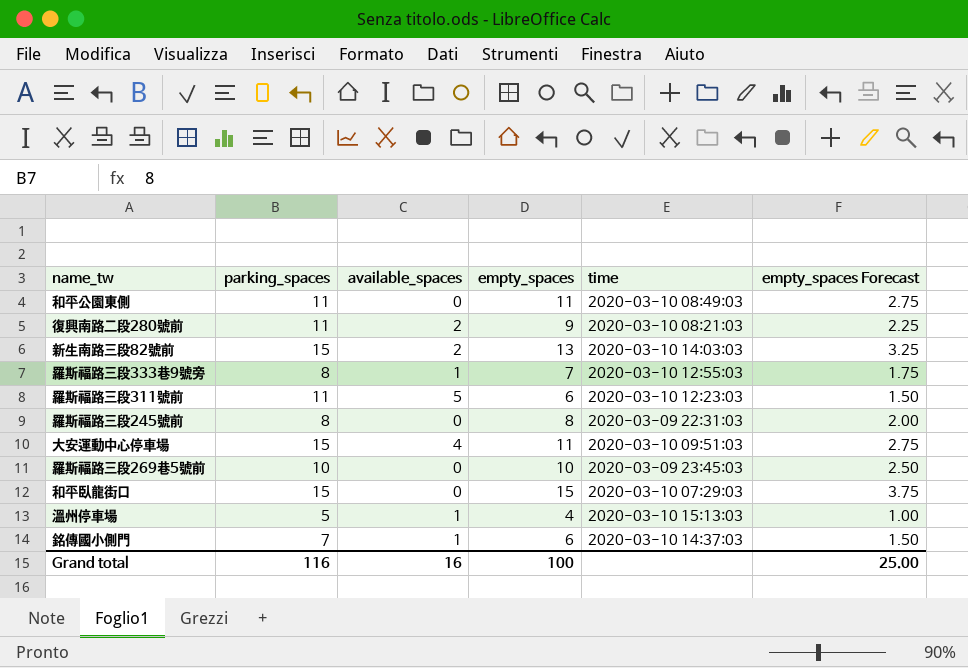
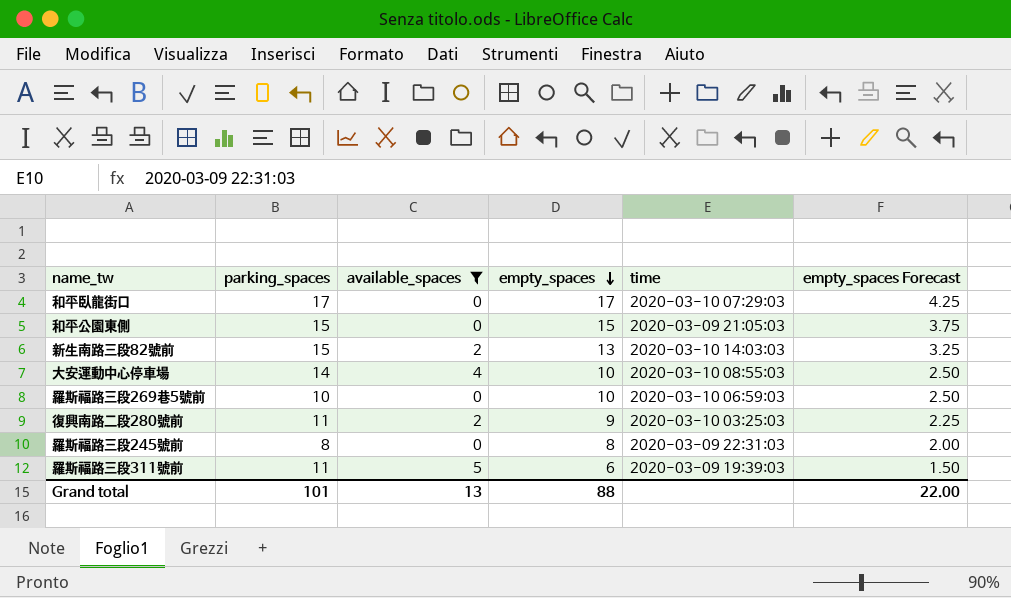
filter: none -> available_spaces != 1
row order: none -> empty_spaces descending
和平臥龍街口 | parking_spaces: 15 -> 17
和平臥龍街口 | empty_spaces: 15 -> 17
和平臥龍街口 | empty_spaces Forecast: 3.75 -> 4.25
和平公園東側 | parking_spaces: 11 -> 15
和平公園東側 | empty_spaces: 11 -> 15
和平公園東側 | time: 2020-03-10 08:49:03 -> 2020-03-09 21:05:03
和平公園東側 | empty_spaces Forecast: 2.75 -> 3.75
大安運動中心停車場 | parking_spaces: 15 -> 14
大安運動中心停車場 | empty_spaces: 11 -> 10
大安運動中心停車場 | time: 2020-03-10 09:51:03 -> 2020-03-10 08:55:03
大安運動中心停車場 | empty_spaces Forecast: 2.75 -> 2.50
羅斯福路三段269巷5號前 | time: 2020-03-09 23:45:03 -> 2020-03-10 06:59:03
復興南路二段280號前 | time: 2020-03-10 08:21:03 -> 2020-03-10 03:25:03
羅斯福路三段311號前 | time: 2020-03-10 12:23:03 -> 2020-03-09 19:39:03
Grand total | parking_spaces: 116 -> 101
Grand total | available_spaces: 16 -> 13
Grand total | empty_spaces: 100 -> 88
Grand total | empty_spaces Forecast: 25.00 -> 22.00

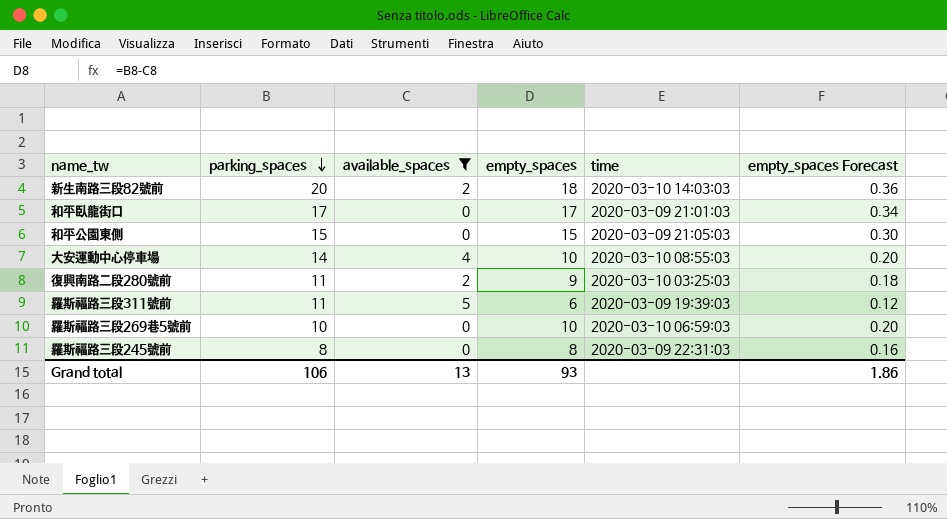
row order: empty_spaces descending -> parking_spaces descending
column empty_spaces Forecast | formula: [empty_spaces] * 0.25 -> [empty_spaces] * 0.02
新生南路三段82號前 | parking_spaces: 15 -> 20
新生南路三段82號前 | empty_spaces: 13 -> 18
和平臥龍街口 | time: 2020-03-10 07:29:03 -> 2020-03-09 21:01:03
Grand total | parking_spaces: 101 -> 106
Grand total | empty_spaces: 88 -> 93
Grand total | empty_spaces Forecast: 22.00 -> 1.86

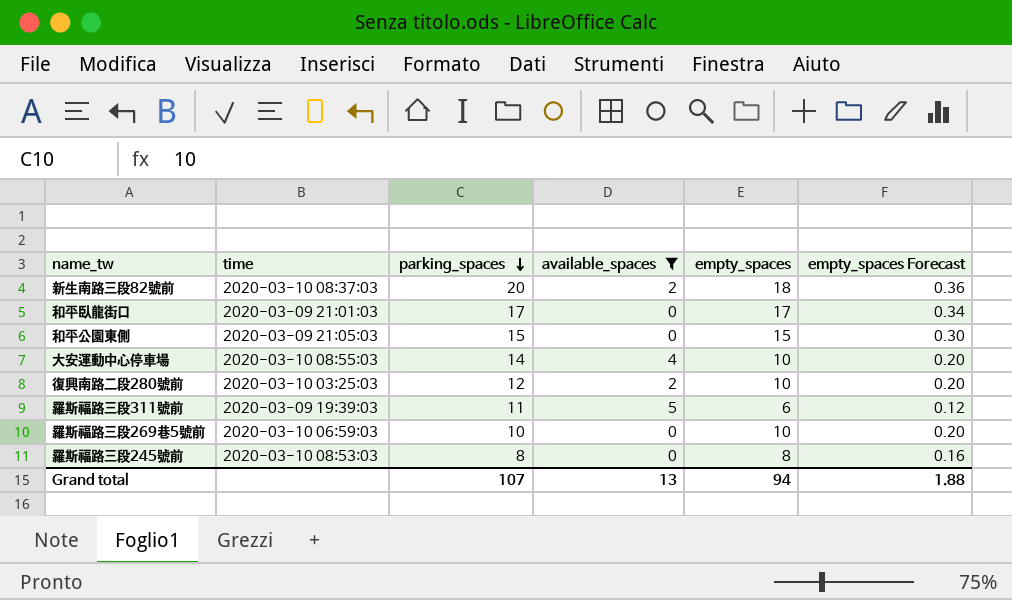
column time | position: 5 -> 2
新生南路三段82號前 | time: 2020-03-10 14:03:03 -> 2020-03-10 08:37:03
復興南路二段280號前 | parking_spaces: 11 -> 12
復興南路二段280號前 | empty_spaces: 9 -> 10
復興南路二段280號前 | empty_spaces Forecast: 0.18 -> 0.20
羅斯福路三段245號前 | time: 2020-03-09 22:31:03 -> 2020-03-10 08:53:03
Grand total | parking_spaces: 106 -> 107
Grand total | empty_spaces: 93 -> 94
Grand total | empty_spaces Forecast: 1.86 -> 1.88

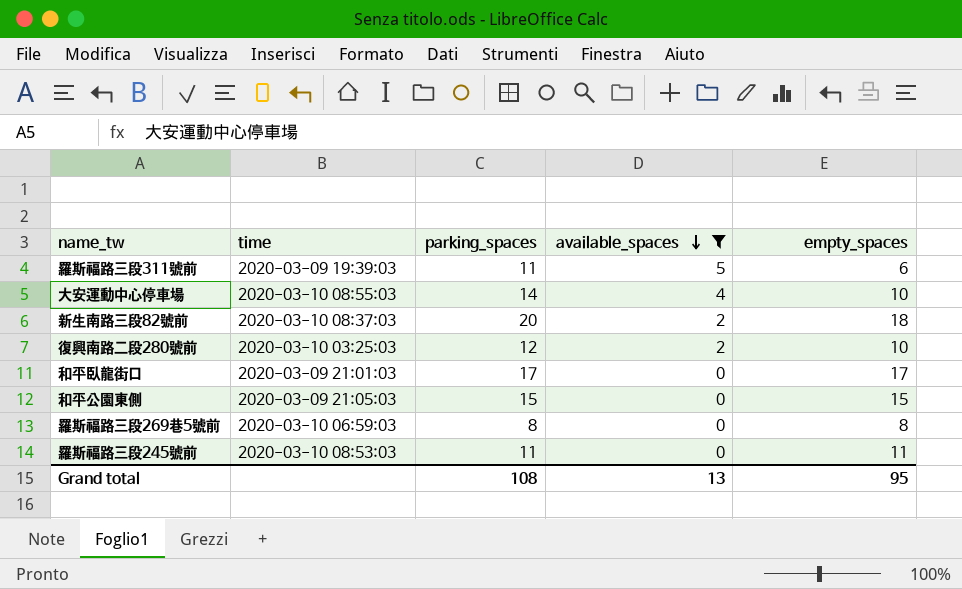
row order: parking_spaces descending -> available_spaces descending
column empty_spaces Forecast | formula: [empty_spaces] * 0.02 -> none
羅斯福路三段269巷5號前 | parking_spaces: 10 -> 8
羅斯福路三段269巷5號前 | empty_spaces: 10 -> 8
羅斯福路三段245號前 | parking_spaces: 8 -> 11
羅斯福路三段245號前 | empty_spaces: 8 -> 11
Grand total | parking_spaces: 107 -> 108
Grand total | empty_spaces: 94 -> 95

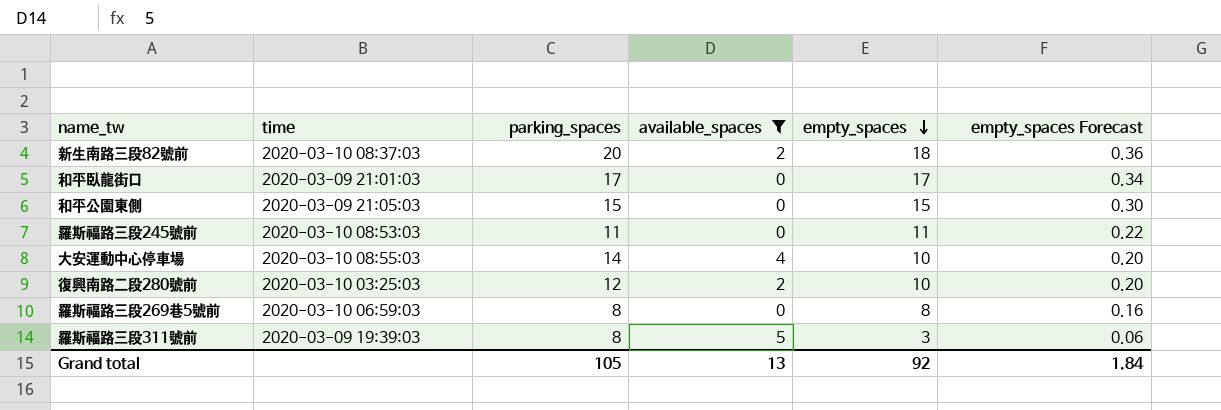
row order: available_spaces descending -> empty_spaces descending
column empty_spaces Forecast | formula: none -> [empty_spaces] * 0.02
羅斯福路三段311號前 | parking_spaces: 11 -> 8
羅斯福路三段311號前 | empty_spaces: 6 -> 3
Grand total | parking_spaces: 108 -> 105
Grand total | empty_spaces: 95 -> 92

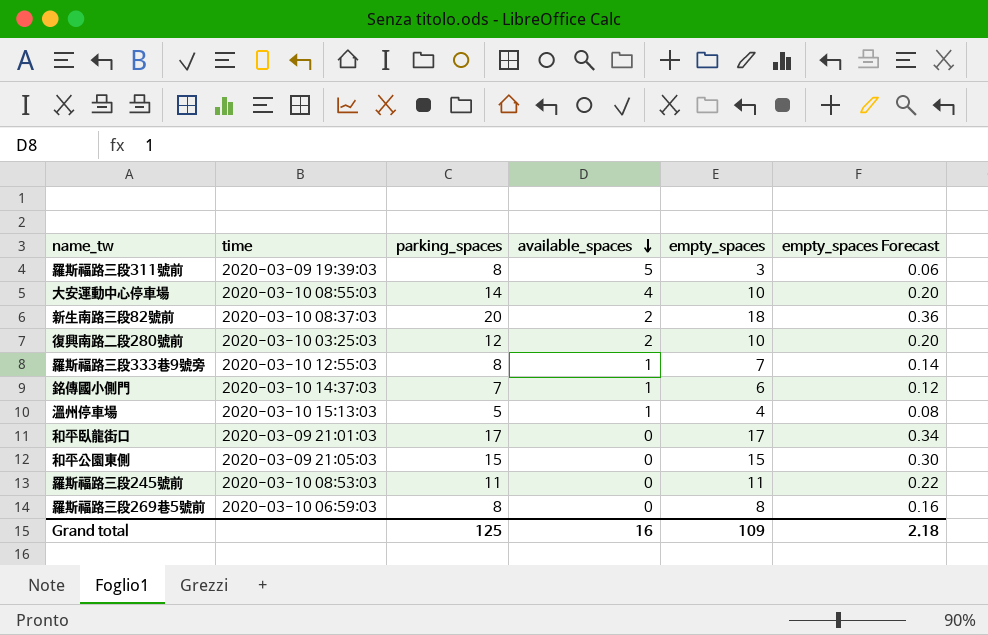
filter: available_spaces != 1 -> none
row order: empty_spaces descending -> available_spaces descending
Grand total | parking_spaces: 105 -> 125
Grand total | available_spaces: 13 -> 16
Grand total | empty_spaces: 92 -> 109
Grand total | empty_spaces Forecast: 1.84 -> 2.18

